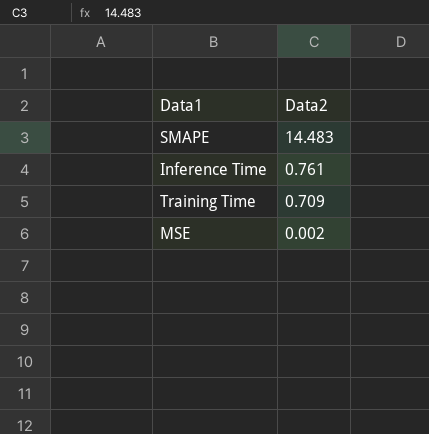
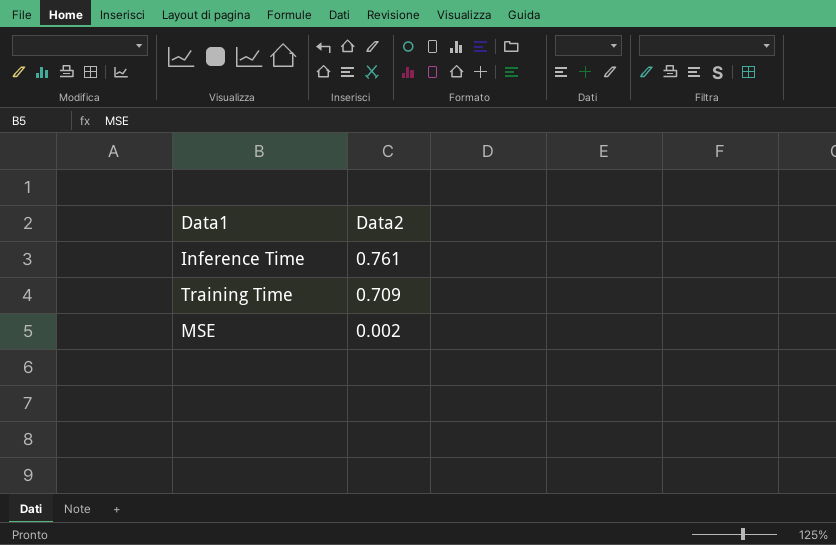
row SMAPE: 14.483 -> none

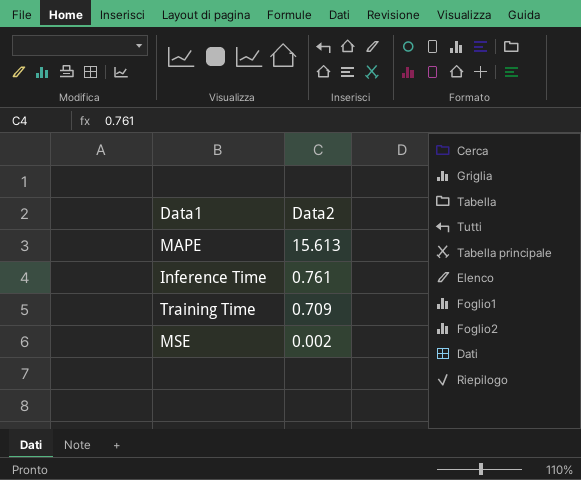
row MAPE: none -> 15.613

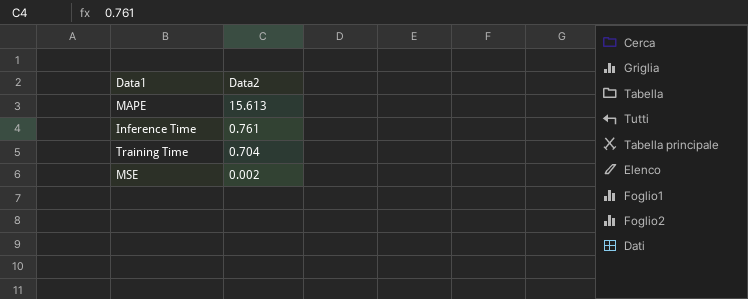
Training Time | Data2: 0.709 -> 0.704

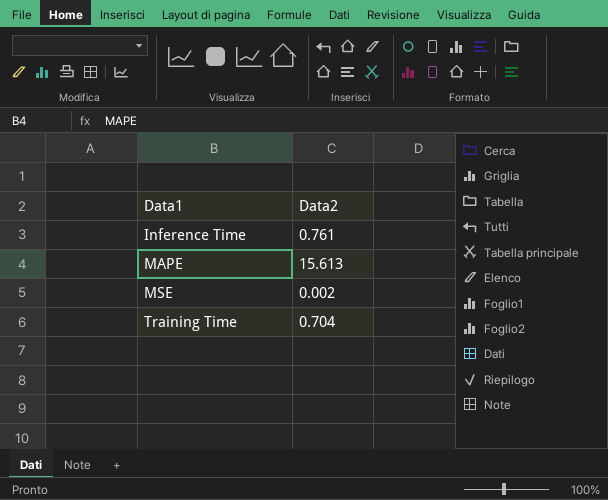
row order: Data2 descending -> Data1 ascending

